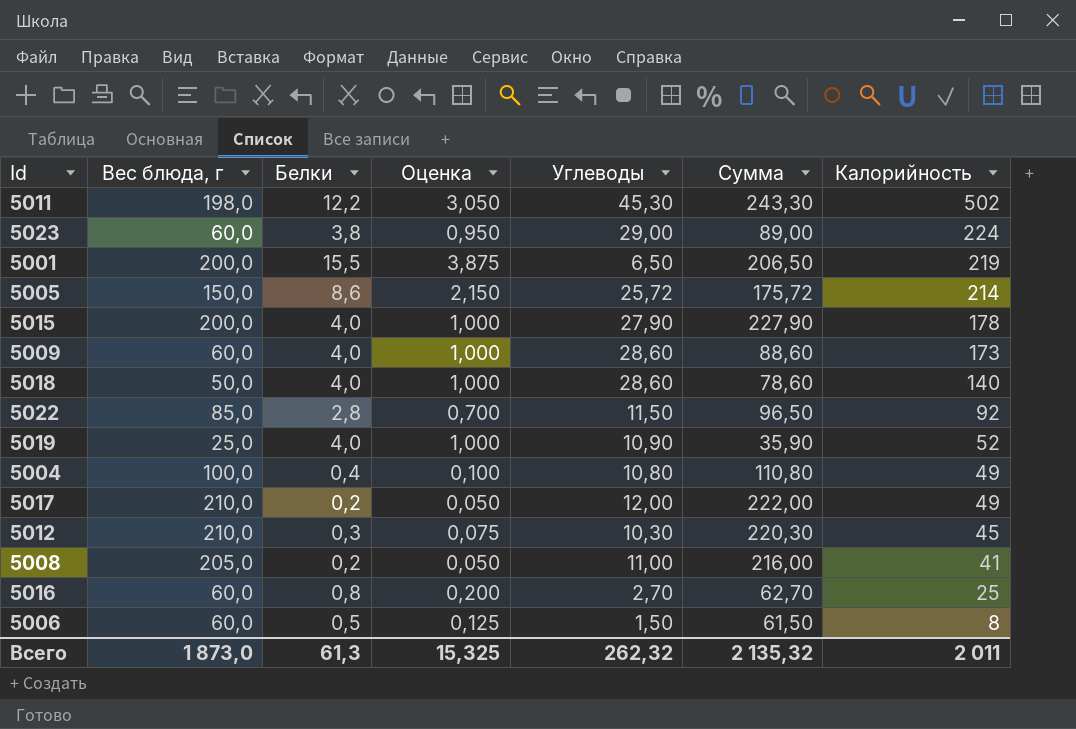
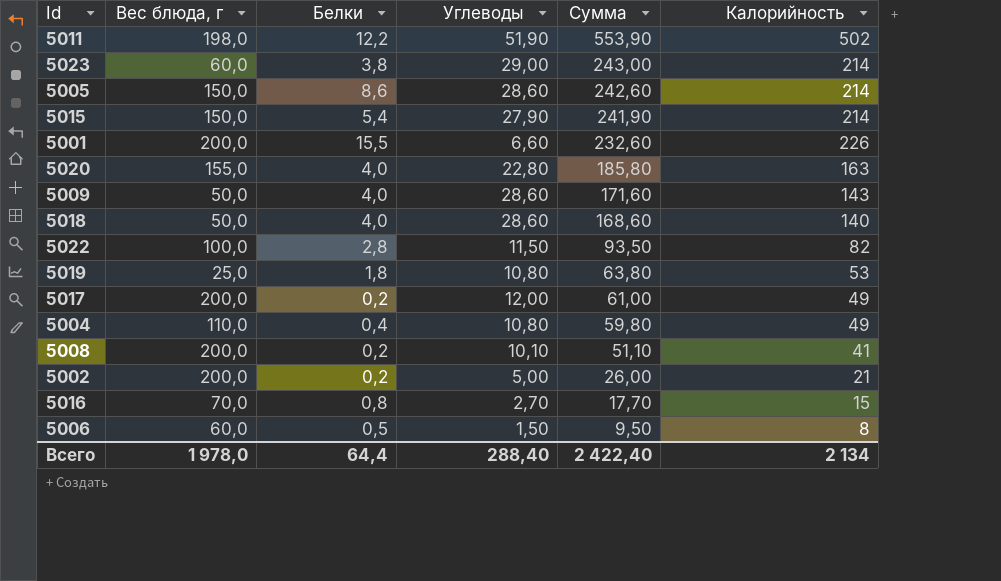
row order: Калорийность descending -> Сумма descending
column Оценка | formula: [Белки] * 0,25 -> none
column Сумма | formula: [Вес блюда, г] + [Углеводы] -> [Углеводы] + [Калорийность]
row 5012: 210,0 | 0,3 | 0,075 | 10,30 | 220,30 | 45 -> none
5011 | Углеводы: 45,30 -> 51,90
5023 | Калорийность: 224 -> 214
5005 | Углеводы: 25,72 -> 28,60
5015 | Вес блюда, г: 200,0 -> 150,0
5015 | Белки: 4,0 -> 5,4
5015 | Калорийность: 178 -> 214
5001 | Углеводы: 6,50 -> 6,60
5001 | Калорийность: 219 -> 226
row 5020: none -> 155,0 | 4,0 | 22,80 | 185,80 | 163
5009 | Вес блюда, г: 60,0 -> 50,0
5009 | Калорийность: 173 -> 143
5022 | Вес блюда, г: 85,0 -> 100,0
5022 | Калорийность: 92 -> 82
5019 | Белки: 4,0 -> 1,8
5019 | Углеводы: 10,90 -> 10,80
5019 | Калорийность: 52 -> 53
5017 | Вес блюда, г: 210,0 -> 200,0
5004 | Вес блюда, г: 100,0 -> 110,0
5008 | Вес блюда, г: 205,0 -> 200,0
5008 | Углеводы: 11,00 -> 10,10
row 5002: none -> 200,0 | 0,2 | 5,00 | 26,00 | 21
5016 | Вес блюда, г: 60,0 -> 70,0
5016 | Калорийность: 25 -> 15
Всего | Вес блюда, г: 1 873,0 -> 1 978,0
Всего | Белки: 61,3 -> 64,4
Всего | Углеводы: 262,32 -> 288,40
Всего | Сумма: 2 135,32 -> 2 422,40
Всего | Калорийность: 2 011 -> 2 134

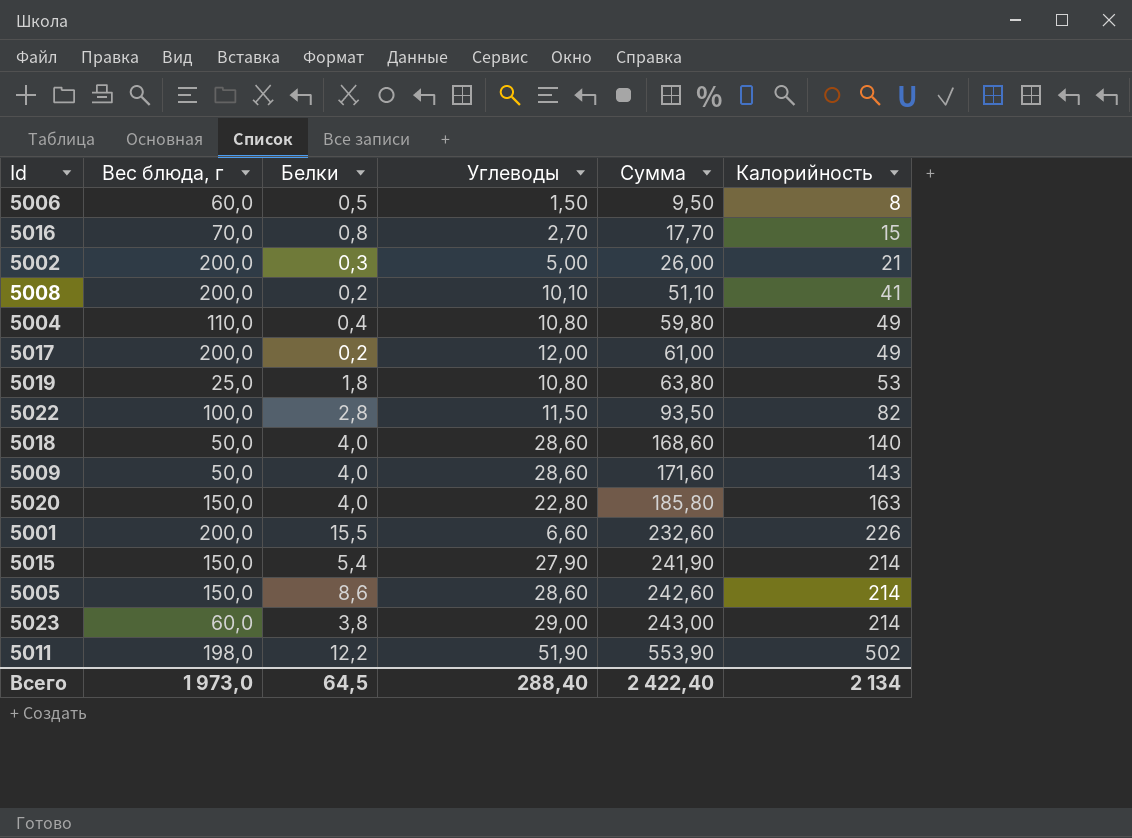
row order: Сумма descending -> Сумма ascending
5002 | Белки: 0,2 -> 0,3
5020 | Вес блюда, г: 155,0 -> 150,0
Всего | Вес блюда, г: 1 978,0 -> 1 973,0
Всего | Белки: 64,4 -> 64,5

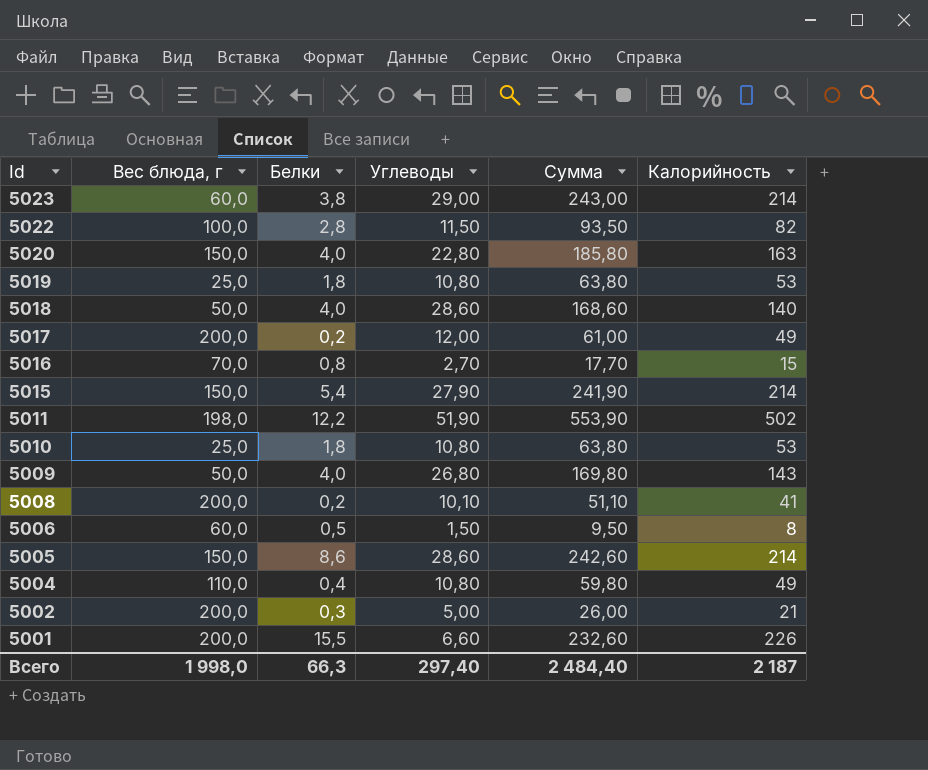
row order: Сумма ascending -> Id descending
row 5010: none -> 25,0 | 1,8 | 10,80 | 63,80 | 53
5009 | Углеводы: 28,60 -> 26,80
5009 | Сумма: 171,60 -> 169,80
Всего | Вес блюда, г: 1 973,0 -> 1 998,0
Всего | Белки: 64,5 -> 66,3
Всего | Углеводы: 288,40 -> 297,40
Всего | Сумма: 2 422,40 -> 2 484,40
Всего | Калорийность: 2 134 -> 2 187

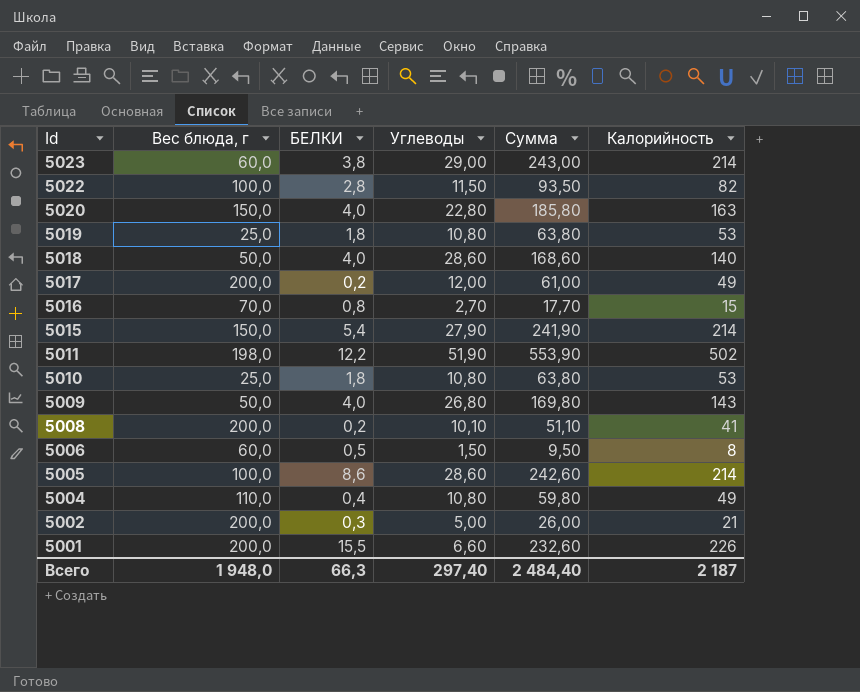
column name: Белки -> БЕЛКИ
5005 | Вес блюда, г: 150,0 -> 100,0
Всего | Вес блюда, г: 1 998,0 -> 1 948,0

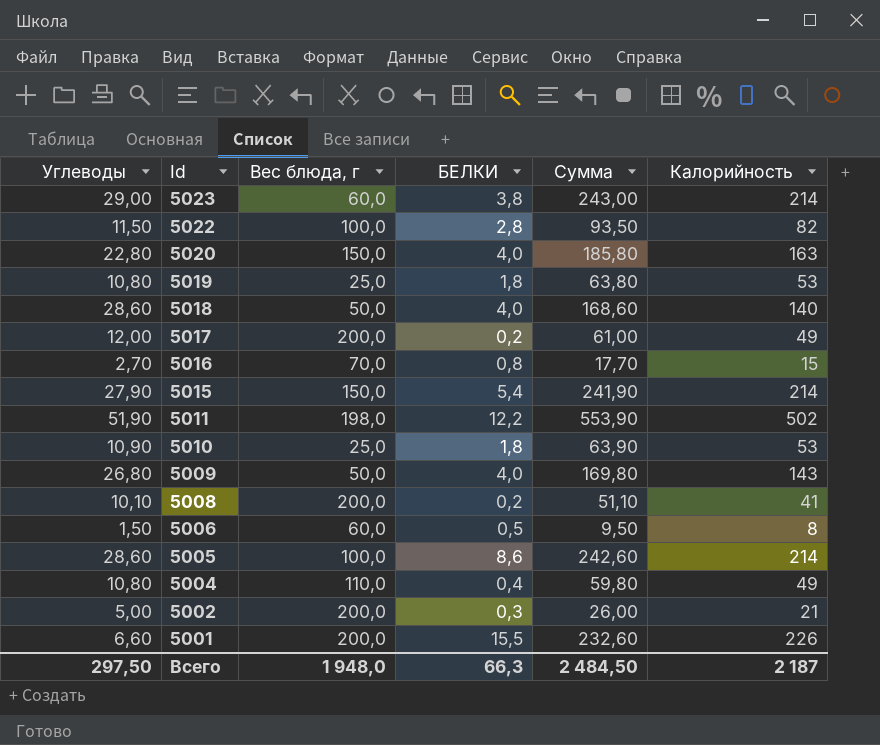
column Углеводы | position: 4 -> 1
5010 | Углеводы: 10,80 -> 10,90
5010 | Сумма: 63,80 -> 63,90
Всего | Углеводы: 297,40 -> 297,50
Всего | Сумма: 2 484,40 -> 2 484,50

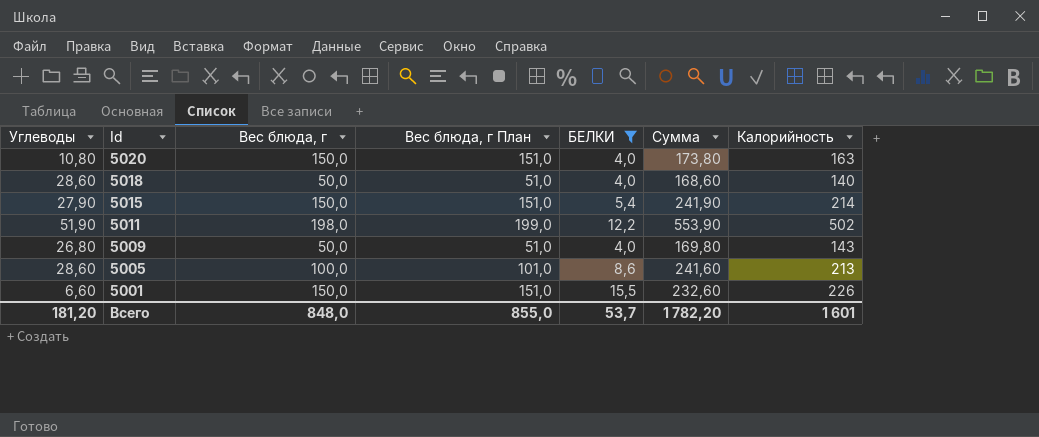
filter: none -> БЕЛКИ >= 4,0
column Вес блюда, г План | formula: none -> [Вес блюда, г] + 1
5020 | Углеводы: 22,80 -> 10,80
5020 | Сумма: 185,80 -> 173,80
5005 | Сумма: 242,60 -> 241,60
5005 | Калорийность: 214 -> 213
5001 | Вес блюда, г: 200,0 -> 150,0
Всего | Углеводы: 297,50 -> 181,20
Всего | Вес блюда, г: 1 948,0 -> 848,0
Всего | БЕЛКИ: 66,3 -> 53,7
Всего | Сумма: 2 484,50 -> 1 782,20
Всего | Калорийность: 2 187 -> 1 601

